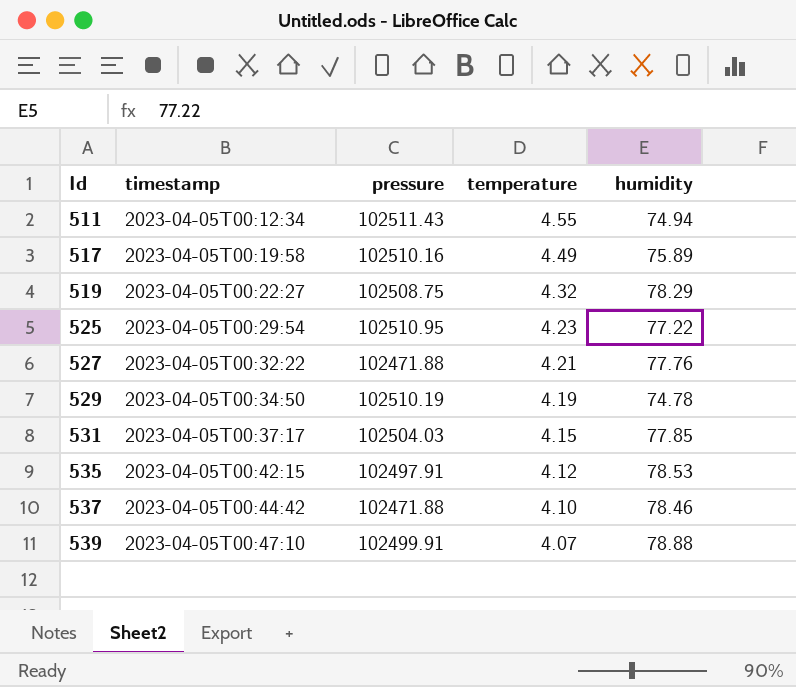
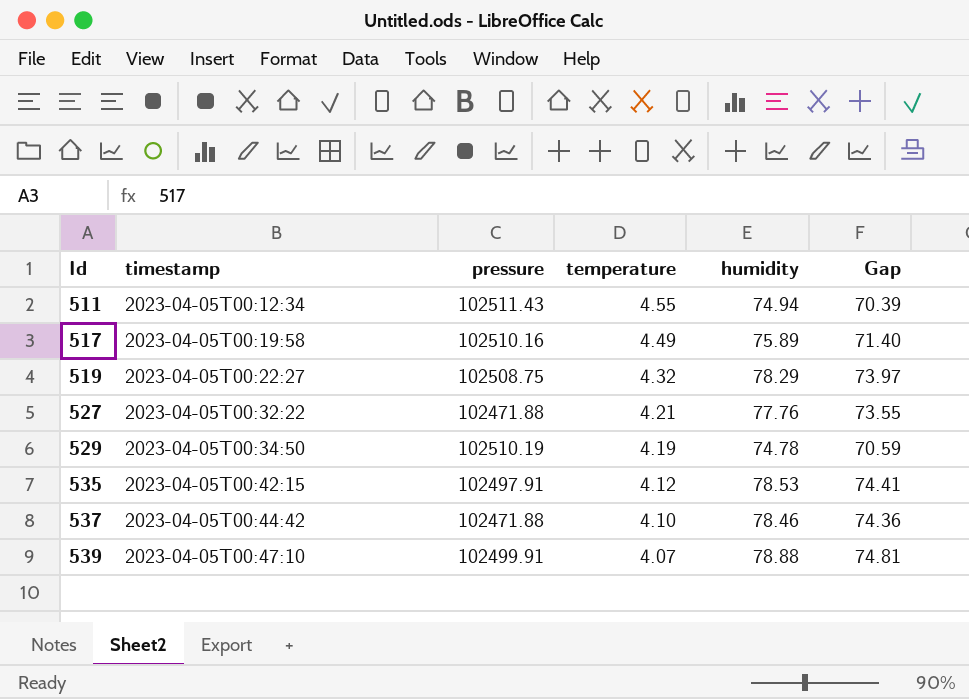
column Gap | formula: none -> [humidity] - [temperature]
row 525: 2023-04-05T00:29:54 | 102510.95 | 4.23 | 77.22 -> none
row 531: 2023-04-05T00:37:17 | 102504.03 | 4.15 | 77.85 -> none

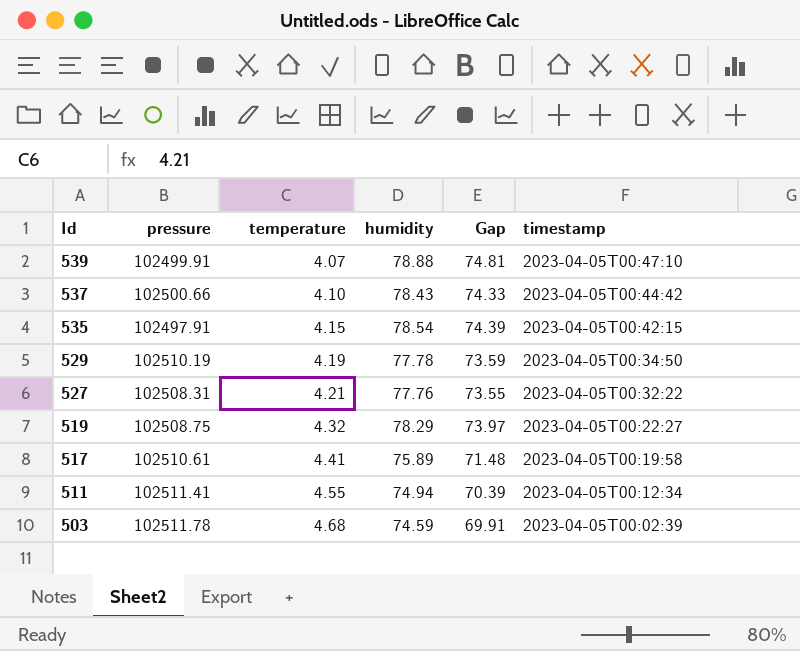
row order: Id ascending -> Id descending
column timestamp | position: 2 -> 6
537 | pressure: 102471.88 -> 102500.66
537 | humidity: 78.46 -> 78.43
537 | Gap: 74.36 -> 74.33
535 | temperature: 4.12 -> 4.15
535 | humidity: 78.53 -> 78.54
535 | Gap: 74.41 -> 74.39
529 | humidity: 74.78 -> 77.78
529 | Gap: 70.59 -> 73.59
527 | pressure: 102471.88 -> 102508.31
517 | pressure: 102510.16 -> 102510.61
517 | temperature: 4.49 -> 4.41
517 | Gap: 71.40 -> 71.48
511 | pressure: 102511.43 -> 102511.41
row 503: none -> 102511.78 | 4.68 | 74.59 | 69.91 | 2023-04-05T00:02:39

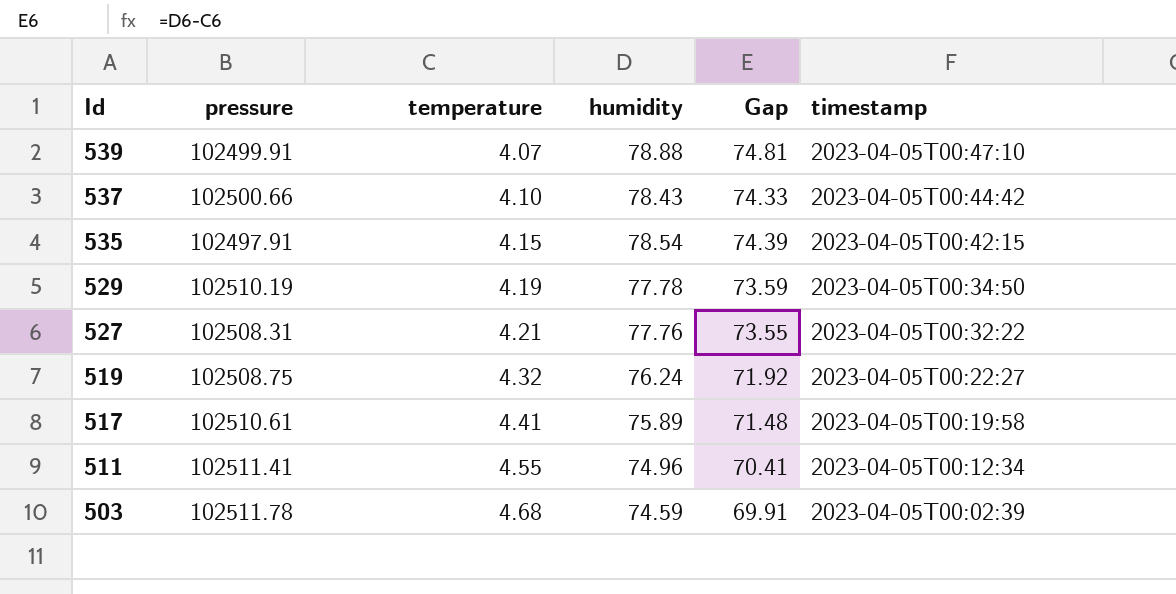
519 | humidity: 78.29 -> 76.24
519 | Gap: 73.97 -> 71.92
511 | humidity: 74.94 -> 74.96
511 | Gap: 70.39 -> 70.41

